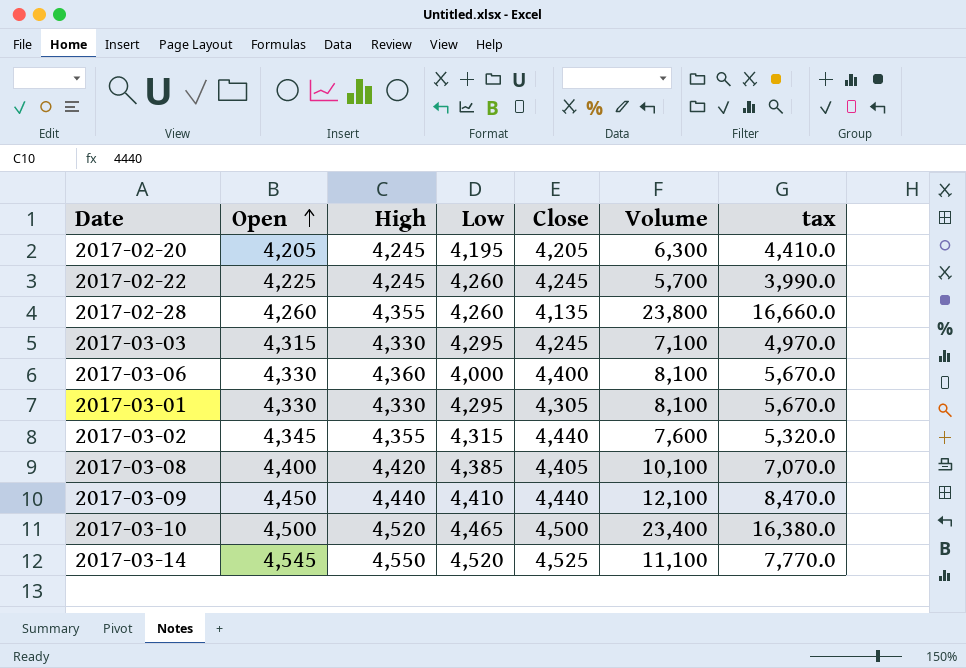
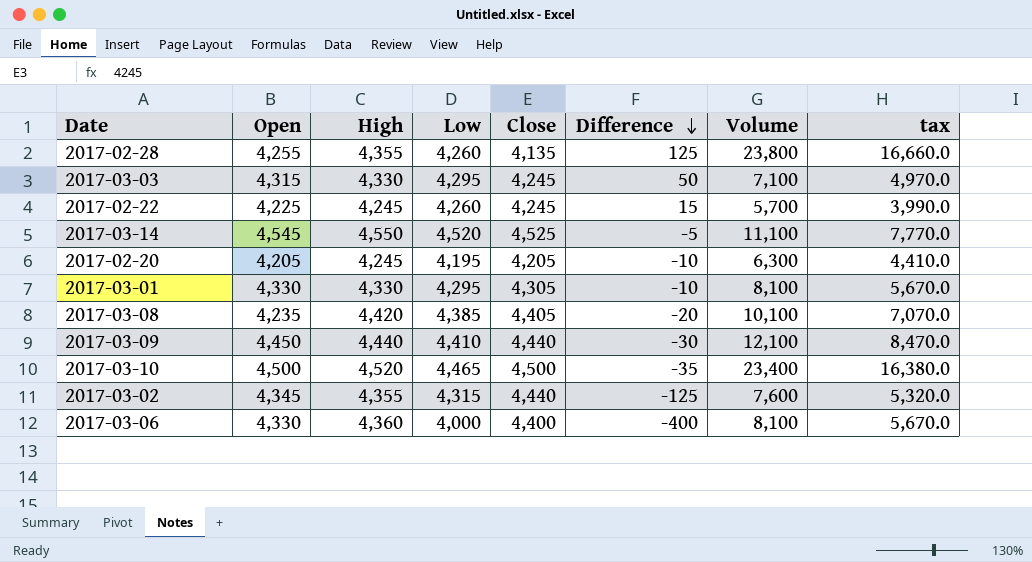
row order: Open ascending -> Difference descending
column Difference | formula: none -> [Low] - [Close]
2017-02-28 | Open: 4,260 -> 4,255
2017-03-08 | Open: 4,400 -> 4,235

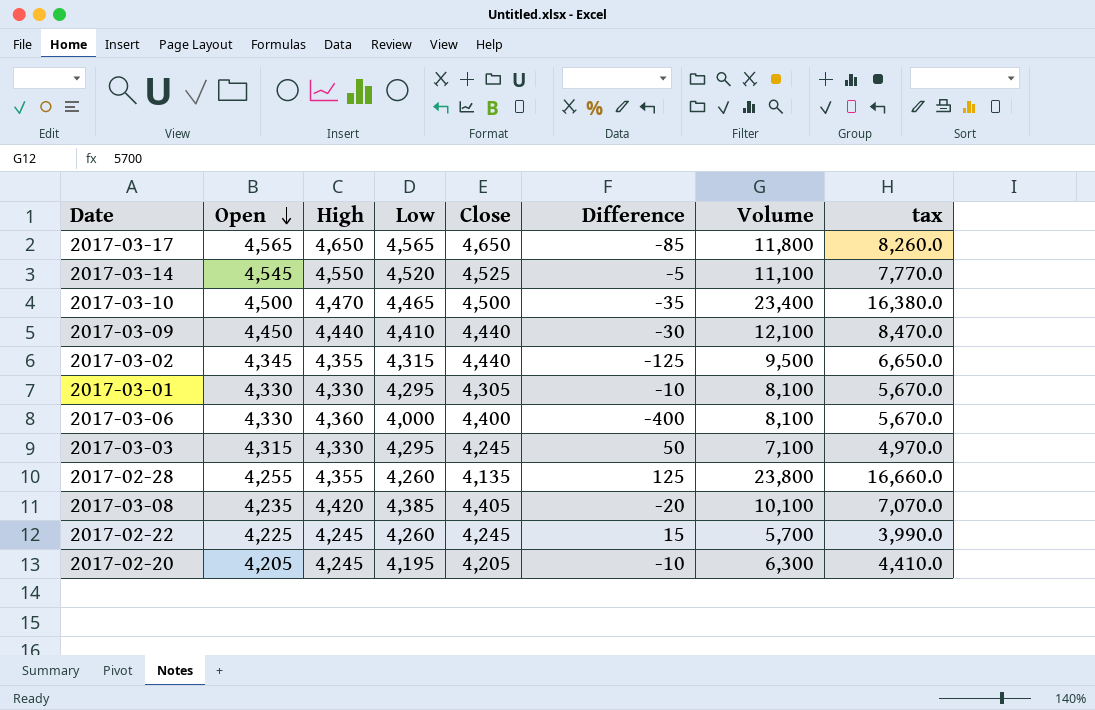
row order: Difference descending -> Open descending
row 2017-03-17: none -> 4,565 | 4,650 | 4,565 | 4,650 | -85 | 11,800 | 8,260.0
2017-03-10 | High: 4,520 -> 4,470
2017-03-02 | Volume: 7,600 -> 9,500
2017-03-02 | tax: 5,320.0 -> 6,650.0

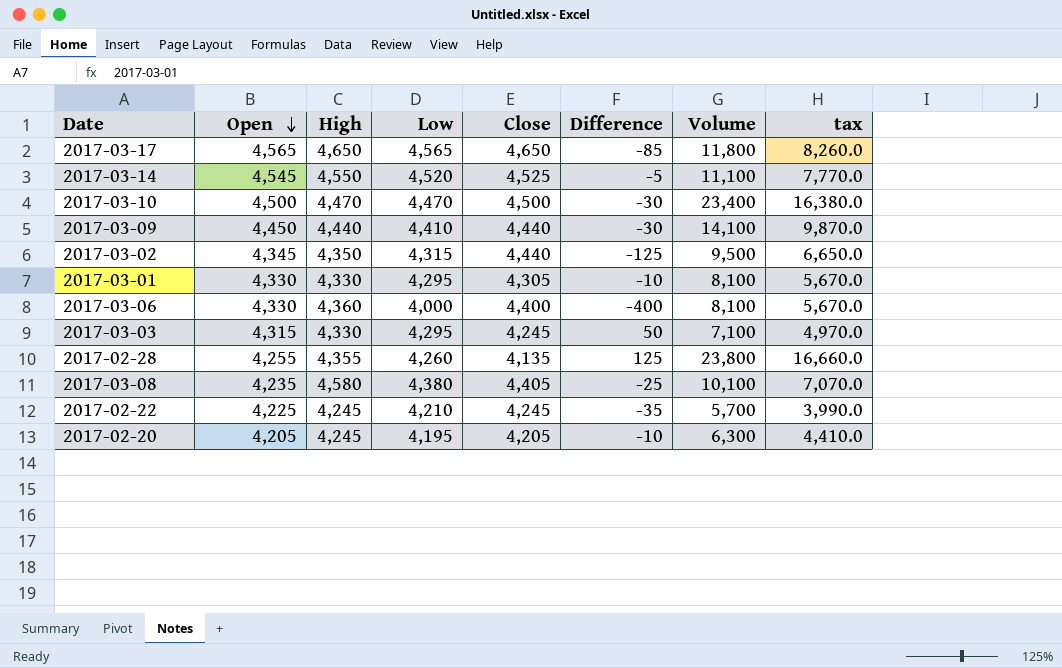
2017-03-10 | Low: 4,465 -> 4,470
2017-03-10 | Difference: -35 -> -30
2017-03-09 | Volume: 12,100 -> 14,100
2017-03-09 | tax: 8,470.0 -> 9,870.0
2017-03-02 | High: 4,355 -> 4,350
2017-03-08 | High: 4,420 -> 4,580
2017-03-08 | Low: 4,385 -> 4,380
2017-03-08 | Difference: -20 -> -25
2017-02-22 | Low: 4,260 -> 4,210
2017-02-22 | Difference: 15 -> -35

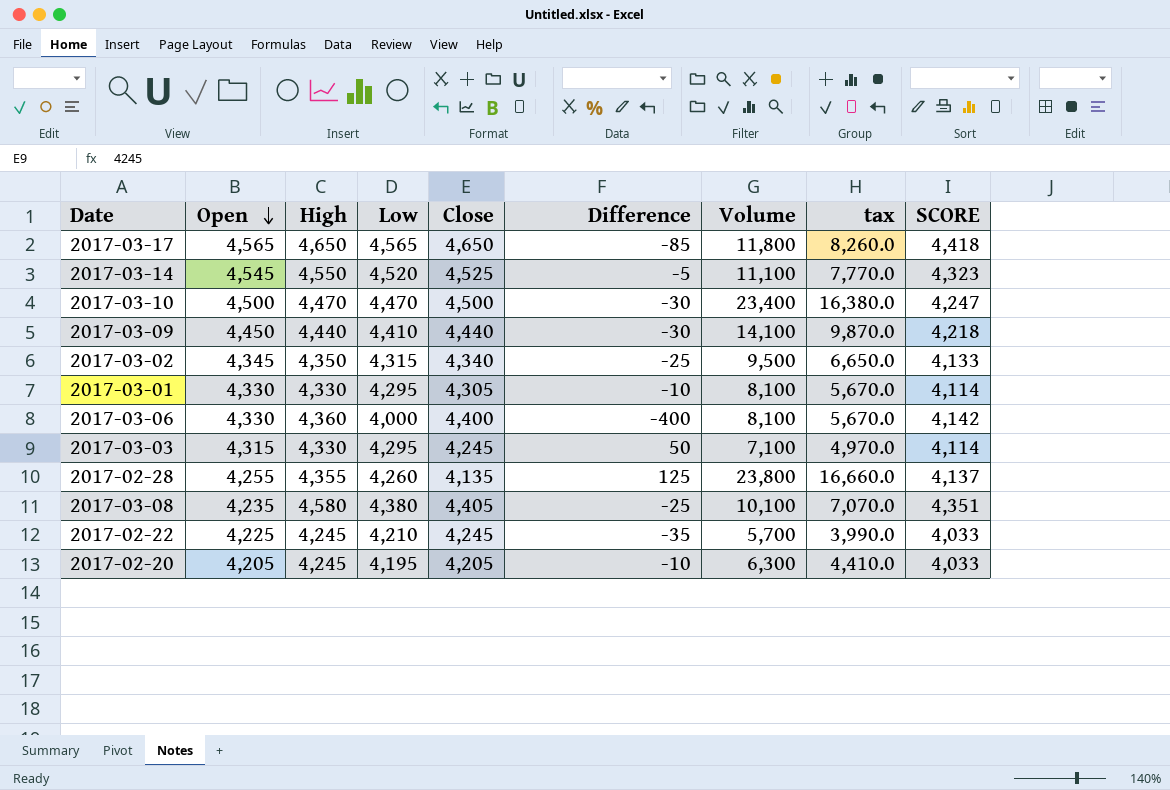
column SCORE | formula: none -> [High] * 0.95
2017-03-02 | Close: 4,440 -> 4,340
2017-03-02 | Difference: -125 -> -25

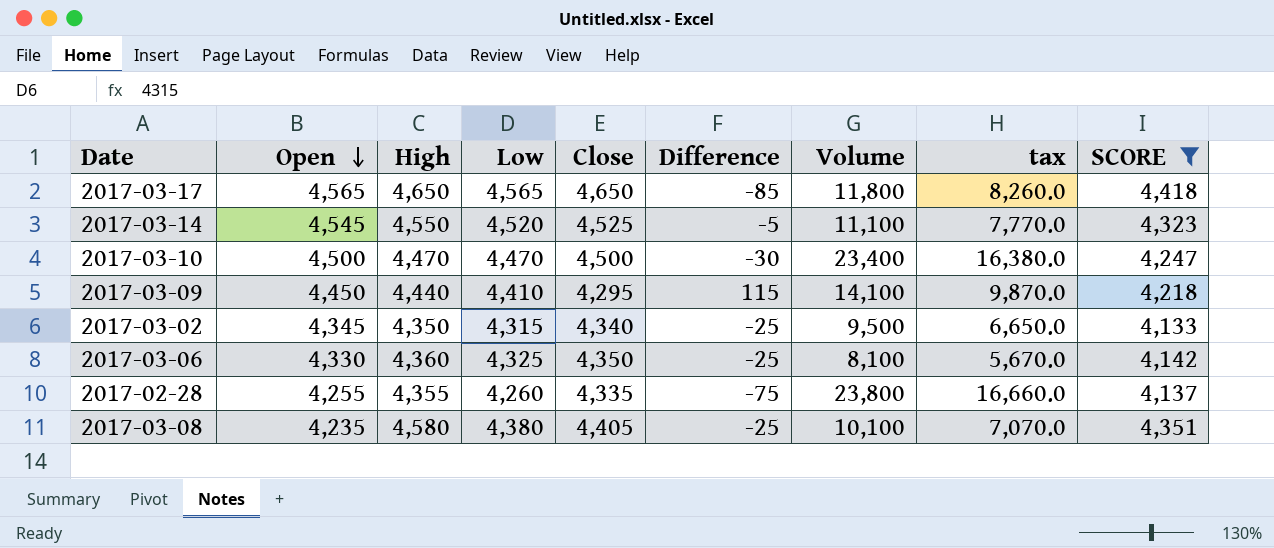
filter: none -> SCORE >= 4,133
2017-03-09 | Close: 4,440 -> 4,295
2017-03-09 | Difference: -30 -> 115
2017-03-06 | Low: 4,000 -> 4,325
2017-03-06 | Close: 4,400 -> 4,350
2017-03-06 | Difference: -400 -> -25
2017-02-28 | Close: 4,135 -> 4,335
2017-02-28 | Difference: 125 -> -75

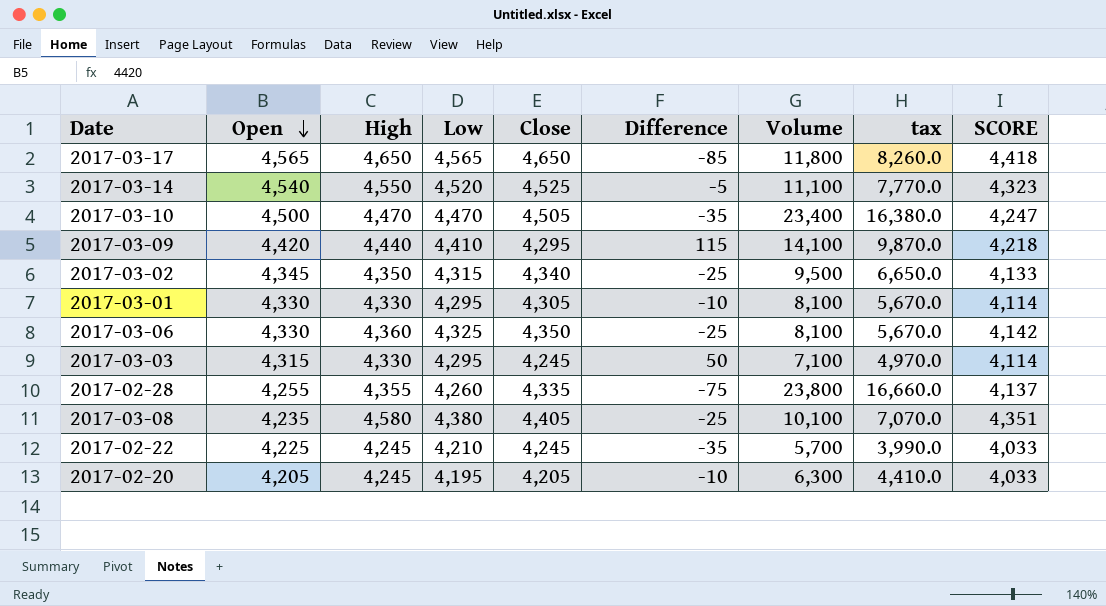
filter: SCORE >= 4,133 -> none
2017-03-14 | Open: 4,545 -> 4,540
2017-03-10 | Close: 4,500 -> 4,505
2017-03-10 | Difference: -30 -> -35
2017-03-09 | Open: 4,450 -> 4,420

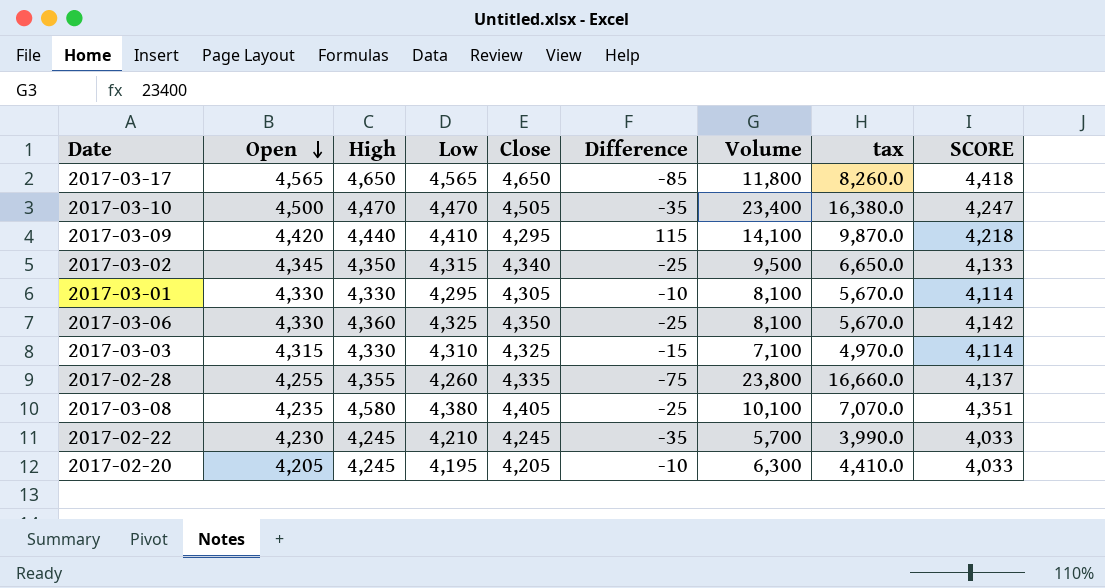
row 2017-03-14: 4,540 | 4,550 | 4,520 | 4,525 | -5 | 11,100 | 7,770.0 | 4,323 -> none
2017-03-03 | Low: 4,295 -> 4,310
2017-03-03 | Close: 4,245 -> 4,325
2017-03-03 | Difference: 50 -> -15
2017-02-22 | Open: 4,225 -> 4,230

